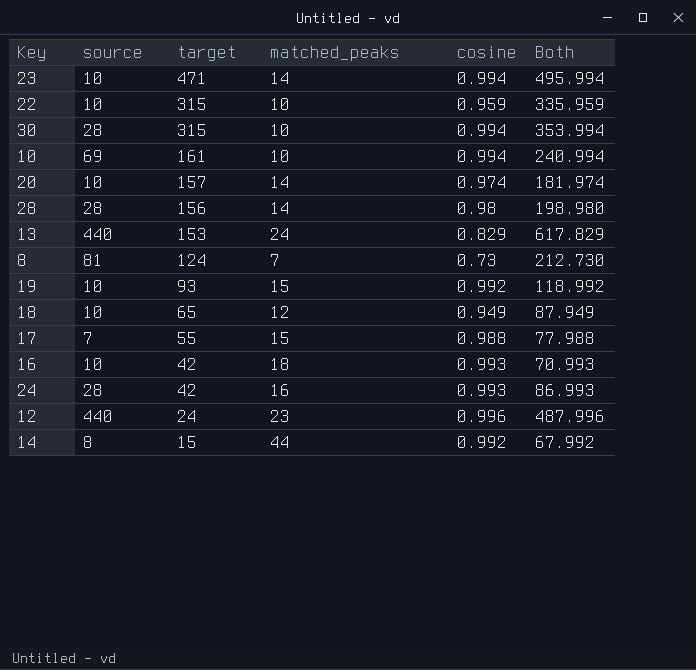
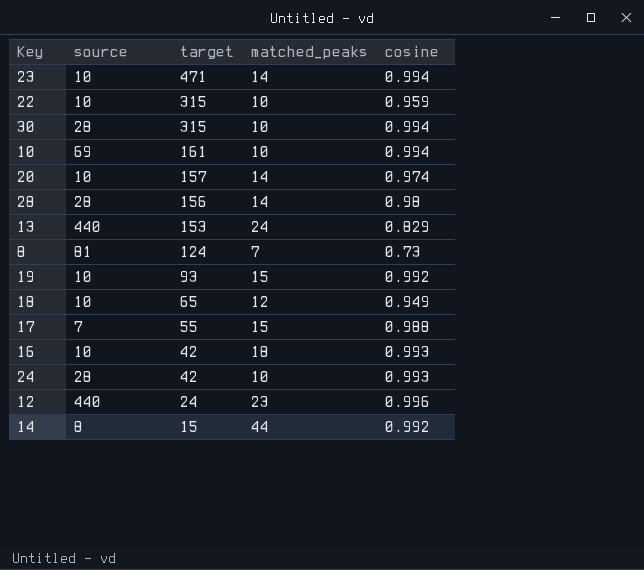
column Both | formula: [source] + [target] + [matched_peaks] + [cosine] -> none
24 | matched_peaks: 16 -> 10

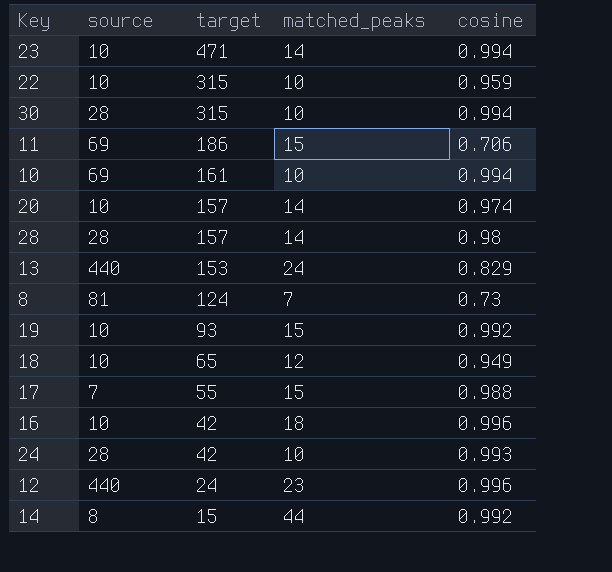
row 11: none -> 69 | 186 | 15 | 0.706
28 | target: 156 -> 157
16 | cosine: 0.993 -> 0.996

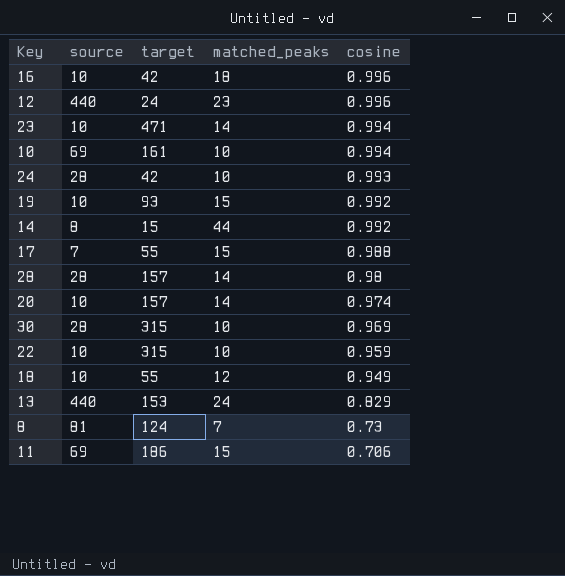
row order: target descending -> cosine descending
30 | cosine: 0.994 -> 0.969
18 | target: 65 -> 55

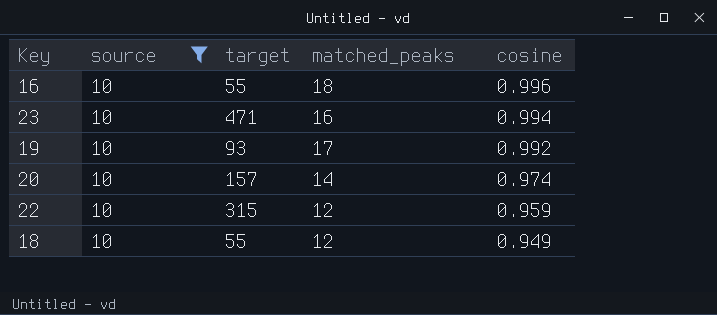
filter: none -> source = 10
16 | target: 42 -> 55
23 | matched_peaks: 14 -> 16
19 | matched_peaks: 15 -> 17
22 | matched_peaks: 10 -> 12

